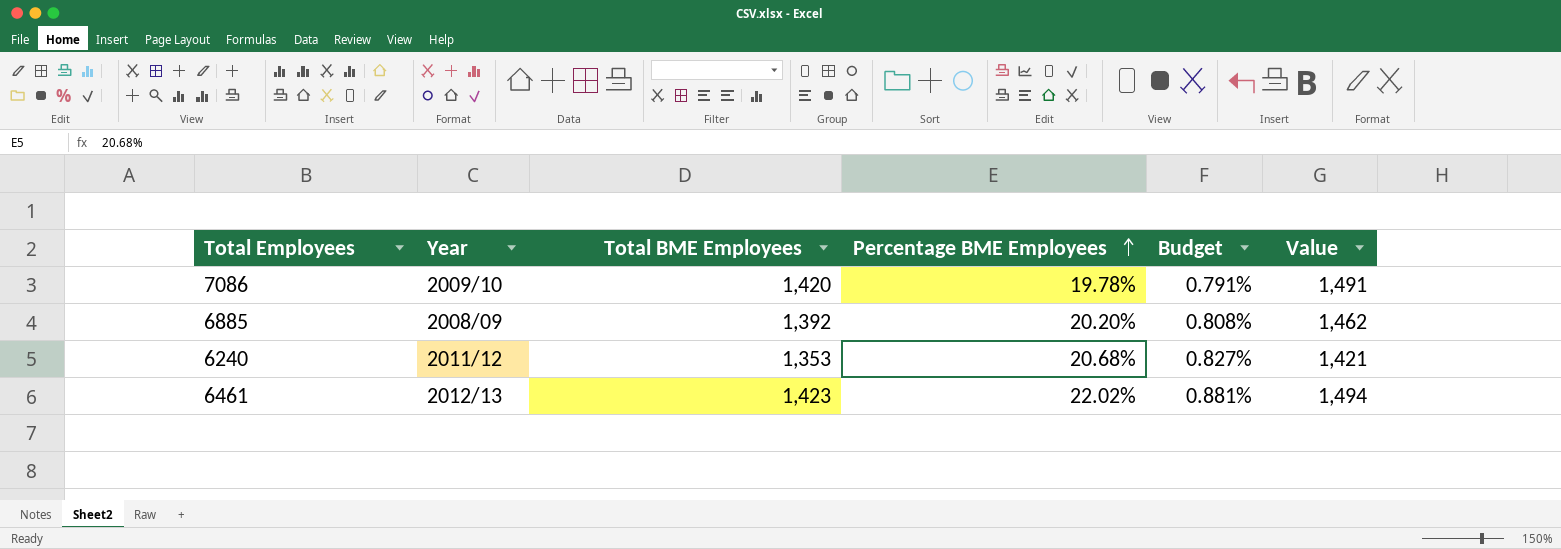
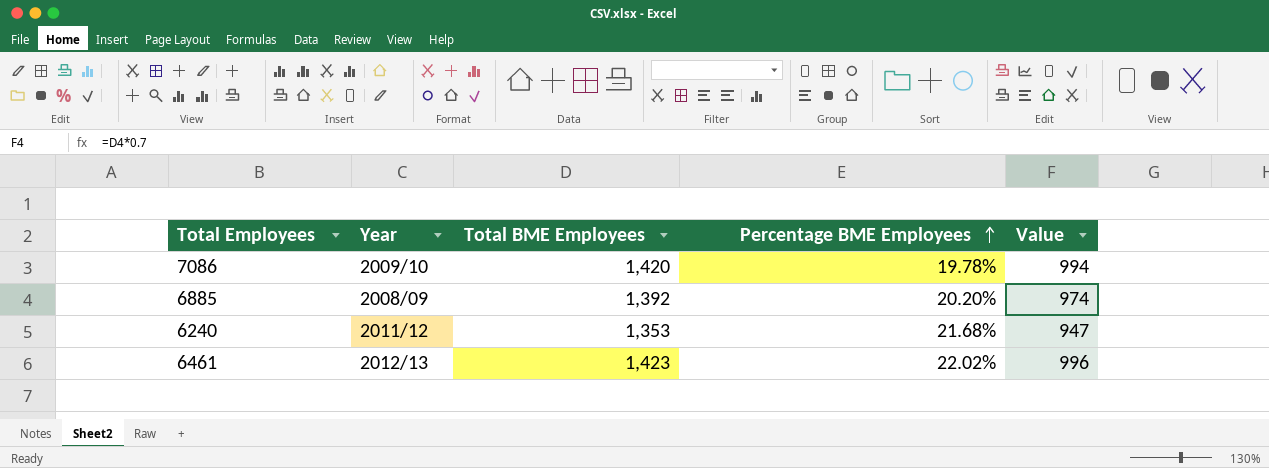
column Budget | formula: [Percentage BME Employees] * 0.04 -> none
column Value | formula: [Total BME Employees] * 1.05 -> [Total BME Employees] * 0.7
6240 | Percentage BME Employees: 20.68% -> 21.68%

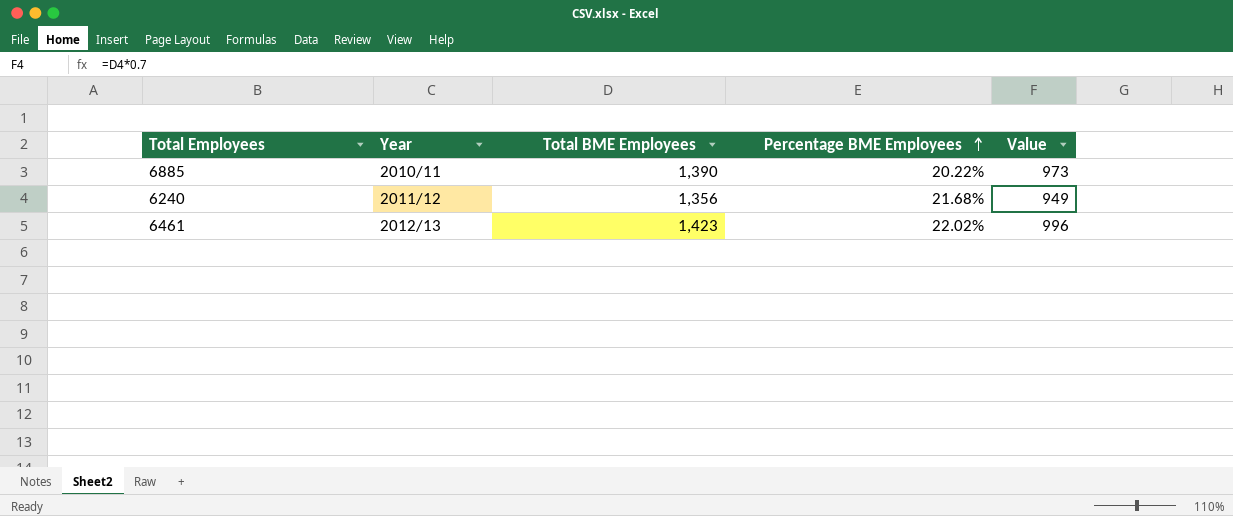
row 7086: 2009/10 | 1,420 | 19.78% | 994 -> none
6885 | Year: 2008/09 -> 2010/11
6885 | Total BME Employees: 1,392 -> 1,390
6885 | Percentage BME Employees: 20.20% -> 20.22%
6885 | Value: 974 -> 973
6240 | Total BME Employees: 1,353 -> 1,356
6240 | Value: 947 -> 949

